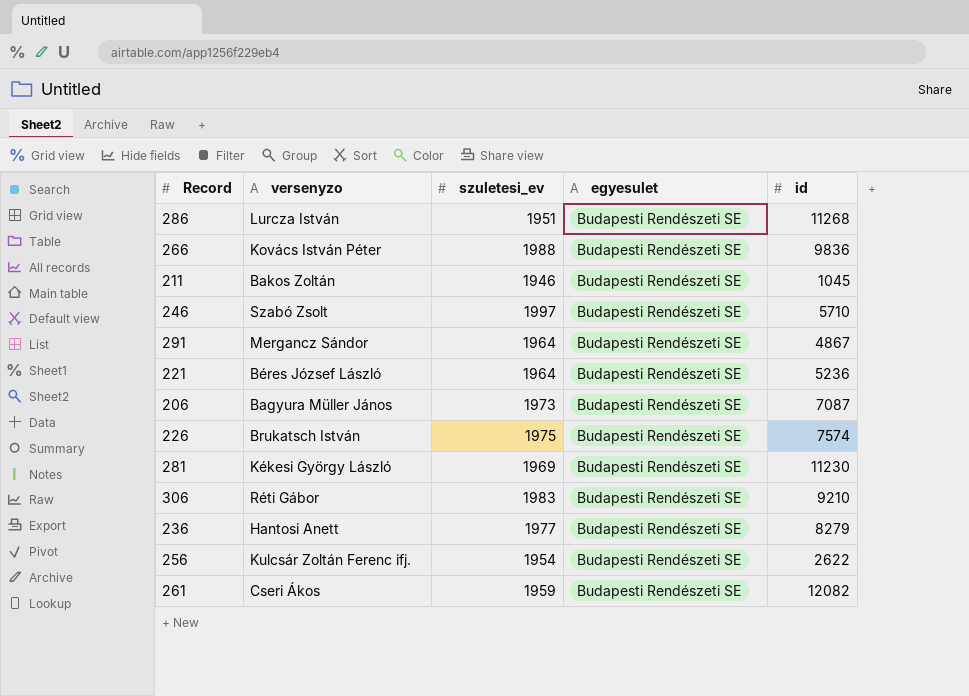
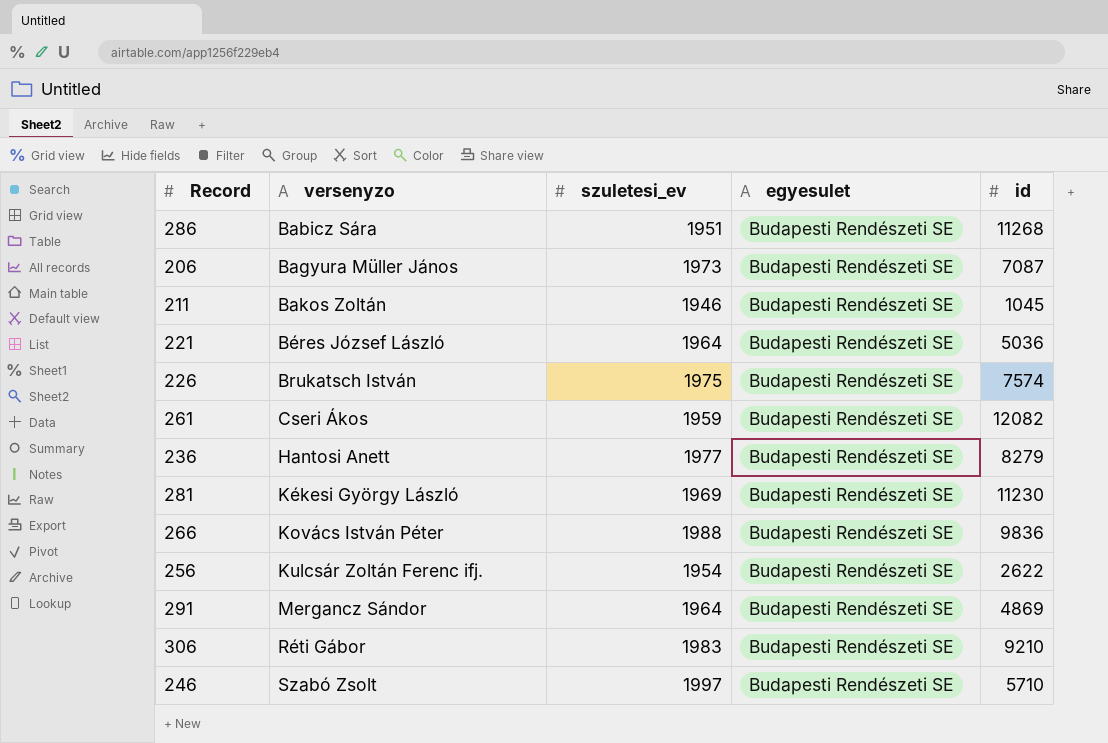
row order: none -> versenyzo ascending
286 | versenyzo: Lurcza István -> Babicz Sára
221 | id: 5236 -> 5036
291 | id: 4867 -> 4869

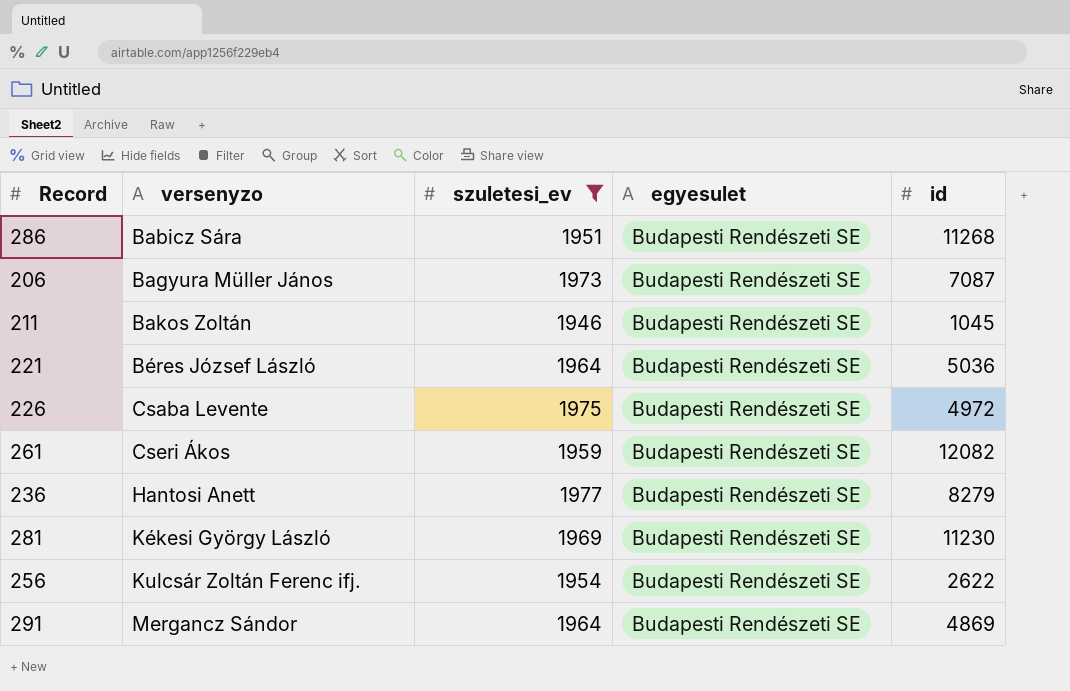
filter: none -> szuletesi_ev <= 1977
226 | versenyzo: Brukatsch István -> Csaba Levente
226 | id: 7574 -> 4972

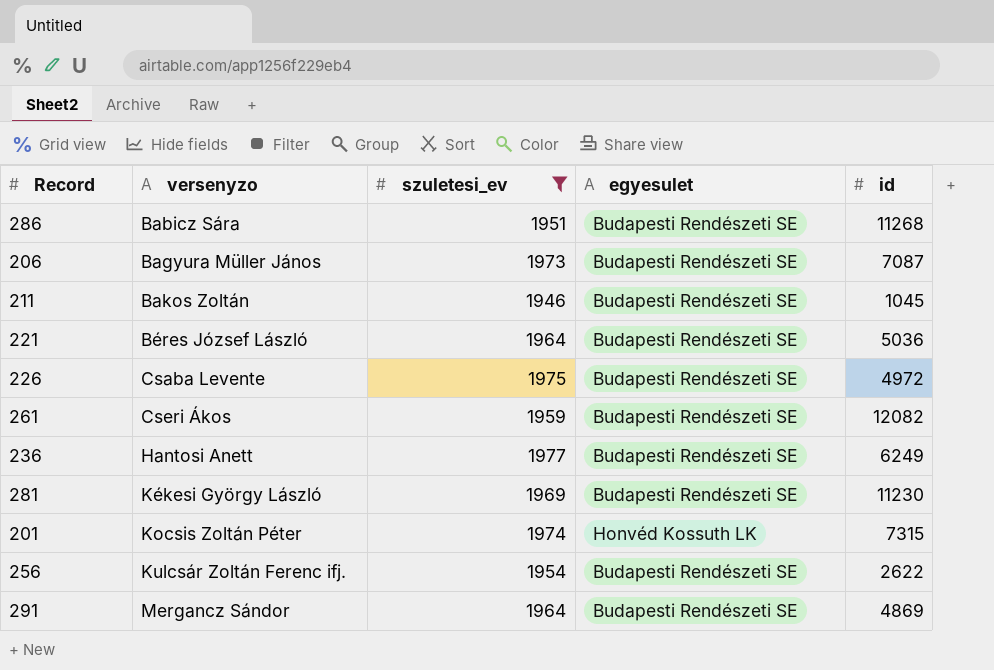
236 | id: 8279 -> 6249
row 201: none -> Kocsis Zoltán Péter | 1974 | Honvéd Kossuth LK | 7315

